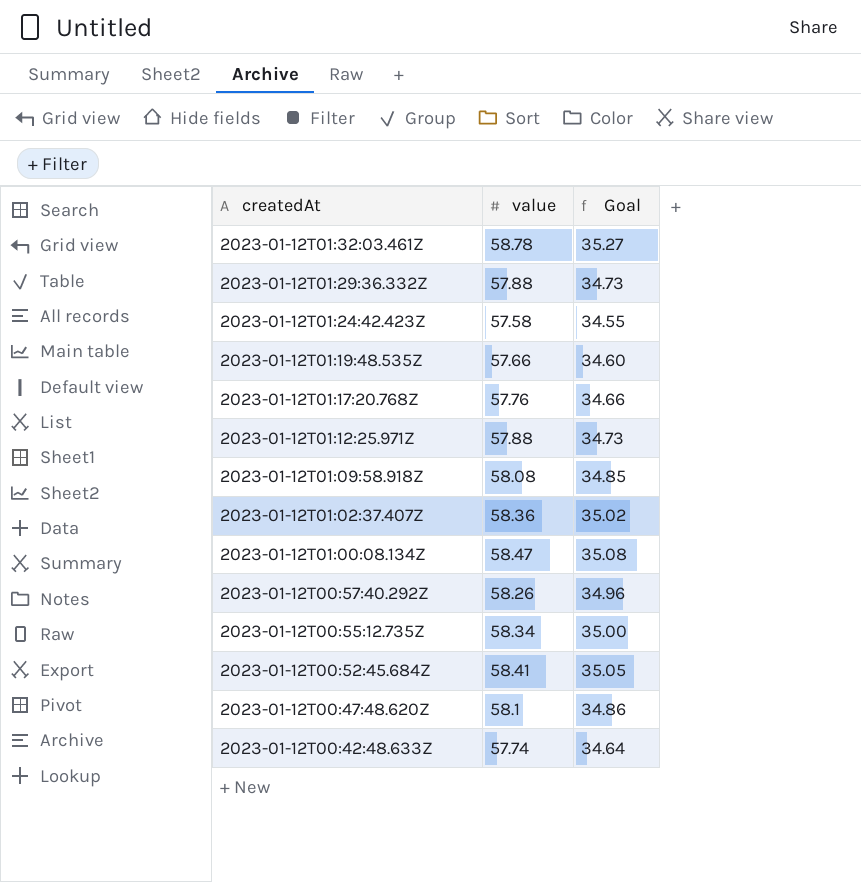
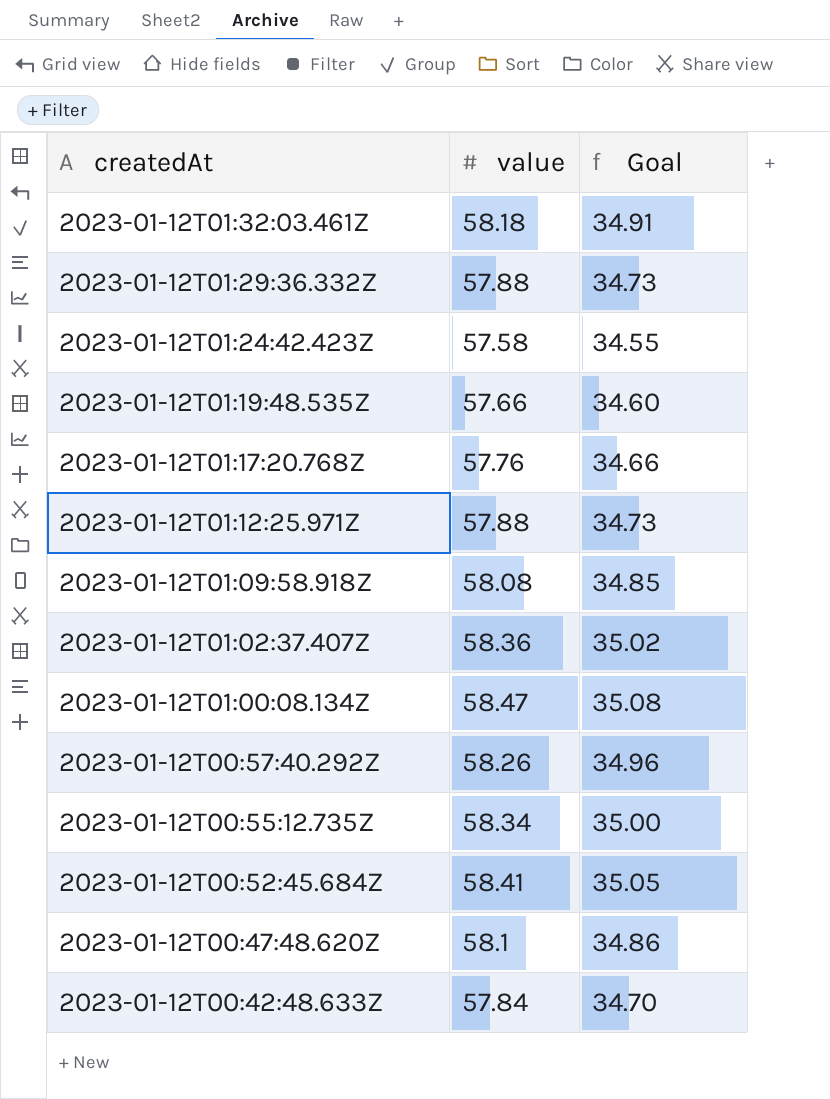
2023-01-12T01:32:03.461Z | value: 58.78 -> 58.18
2023-01-12T01:32:03.461Z | Goal: 35.27 -> 34.91
2023-01-12T00:42:48.633Z | value: 57.74 -> 57.84
2023-01-12T00:42:48.633Z | Goal: 34.64 -> 34.70

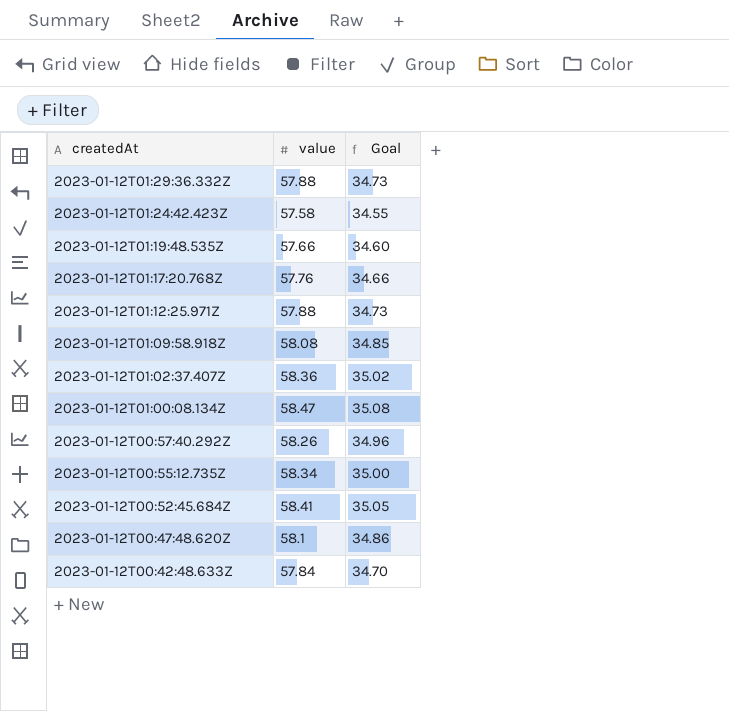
row 2023-01-12T01:32:03.461Z: 58.18 | 34.91 -> none

